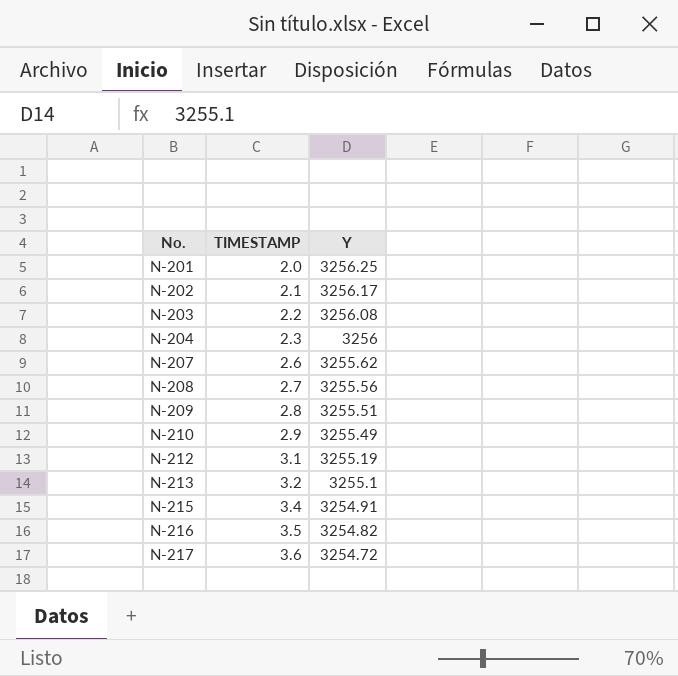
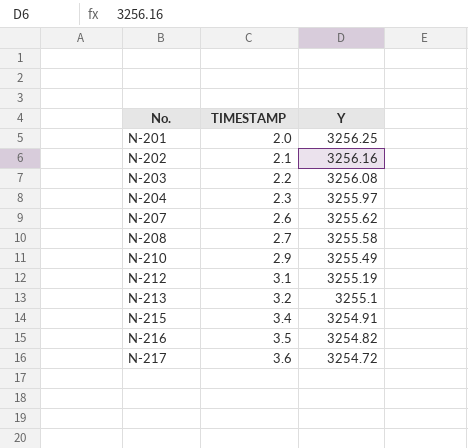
row N-209: 2.8 | 3255.51 -> none
N-202 | Y: 3256.17 -> 3256.16
N-204 | Y: 3256 -> 3255.97
N-208 | Y: 3255.56 -> 3255.58

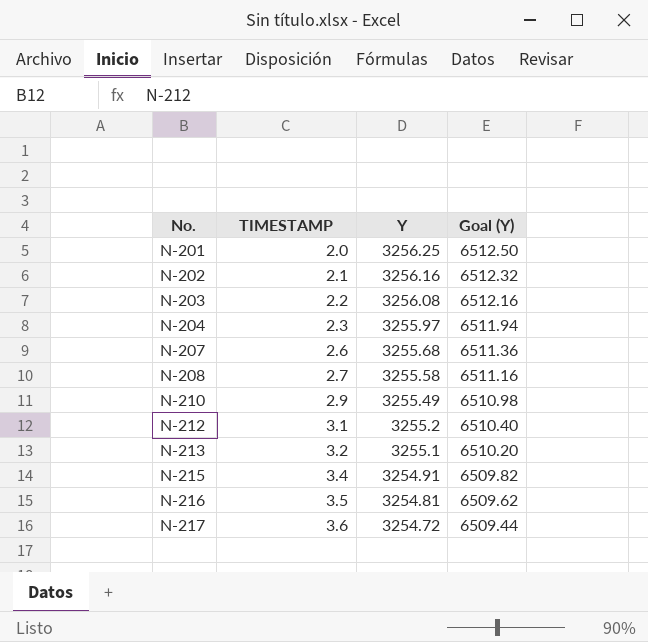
column Goal (Y) | formula: none -> [Y] * 2
N-207 | Y: 3255.62 -> 3255.68
N-212 | Y: 3255.19 -> 3255.2
N-216 | Y: 3254.82 -> 3254.81

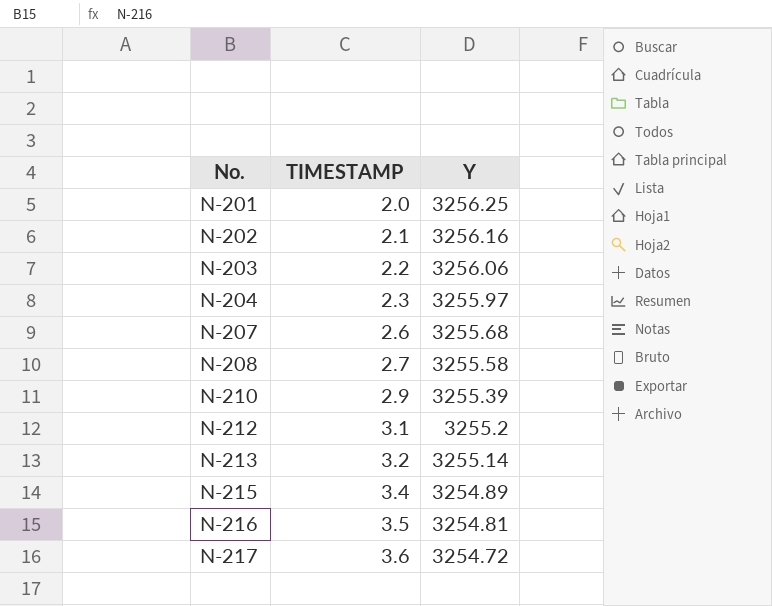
column Goal (Y) | formula: [Y] * 2 -> none
N-203 | Y: 3256.08 -> 3256.06
N-210 | Y: 3255.49 -> 3255.39
N-213 | Y: 3255.1 -> 3255.14
N-215 | Y: 3254.91 -> 3254.89

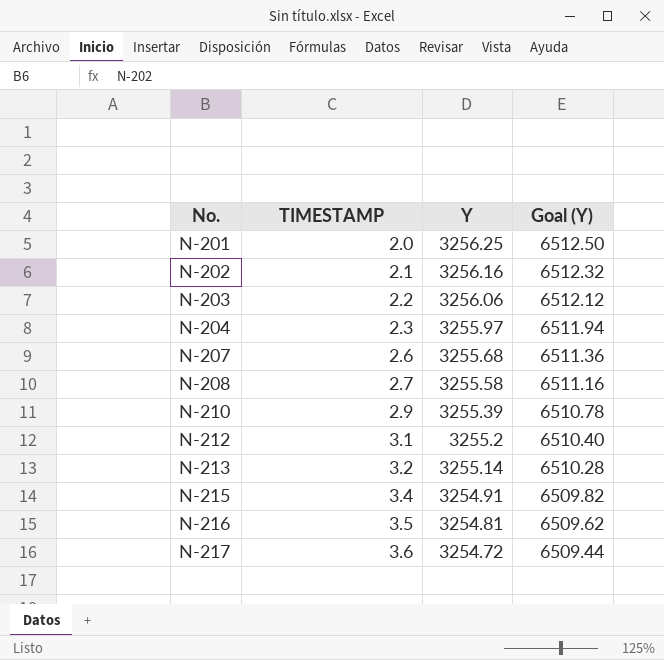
column Goal (Y) | formula: none -> [Y] * 2
N-215 | Y: 3254.89 -> 3254.91

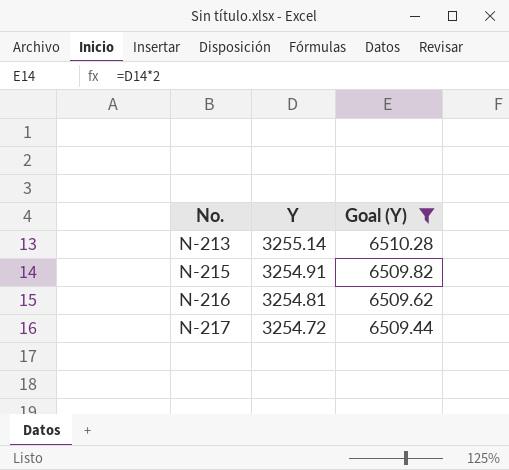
filter: none -> Goal (Y) <= 6510.28
column TIMESTAMP | position: 2 -> none

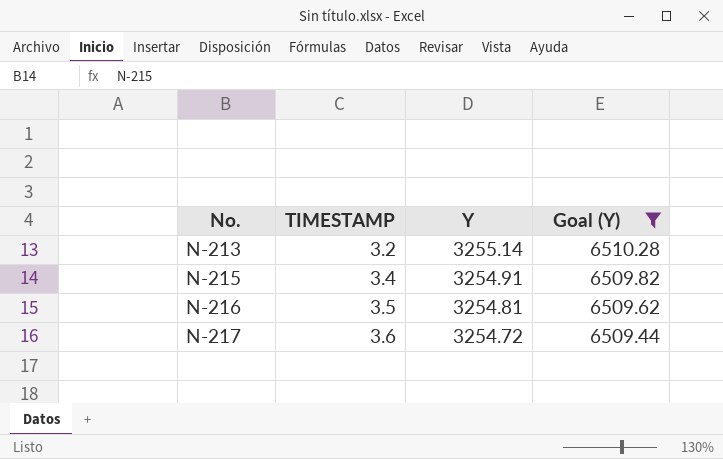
column TIMESTAMP | position: none -> 2

